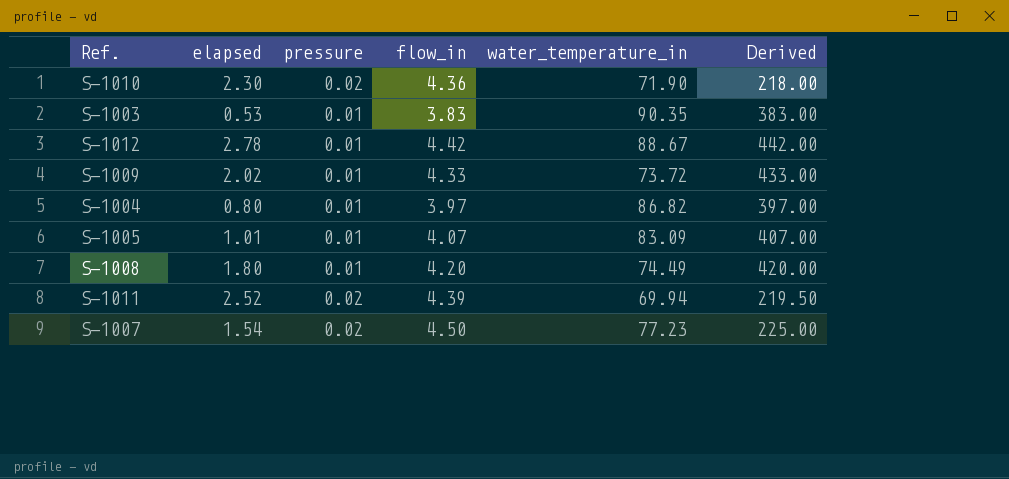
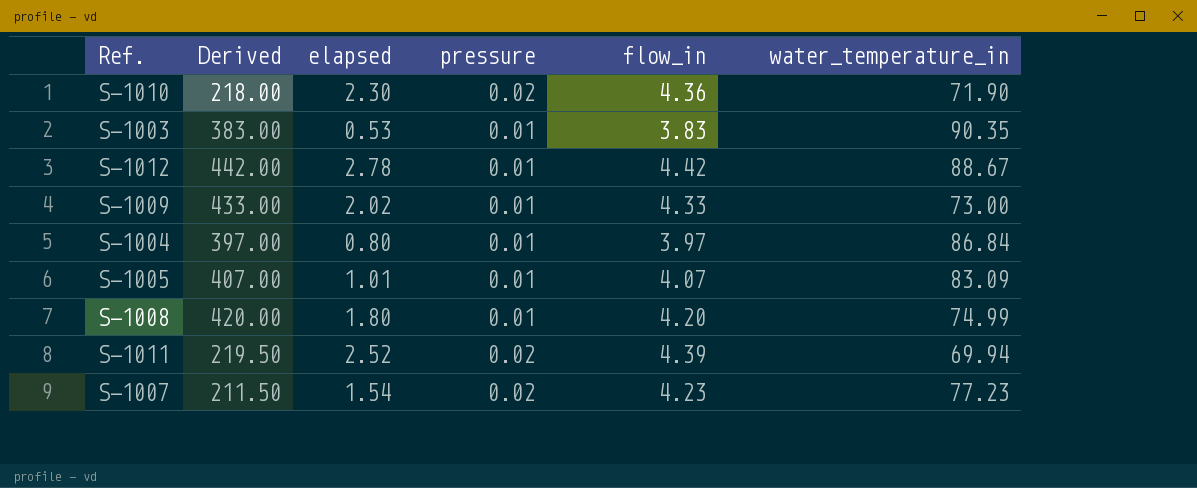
column Derived | position: 6 -> 2
S-1009 | water_temperature_in: 73.72 -> 73.00
S-1004 | water_temperature_in: 86.82 -> 86.84
S-1008 | water_temperature_in: 74.49 -> 74.99
S-1007 | Derived: 225.00 -> 211.50
S-1007 | flow_in: 4.50 -> 4.23

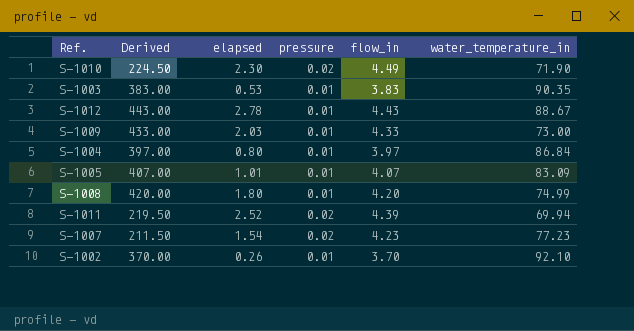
S-1010 | Derived: 218.00 -> 224.50
S-1010 | flow_in: 4.36 -> 4.49
S-1012 | Derived: 442.00 -> 443.00
S-1012 | flow_in: 4.42 -> 4.43
S-1009 | elapsed: 2.02 -> 2.03
row S-1002: none -> 370.00 | 0.26 | 0.01 | 3.70 | 92.10

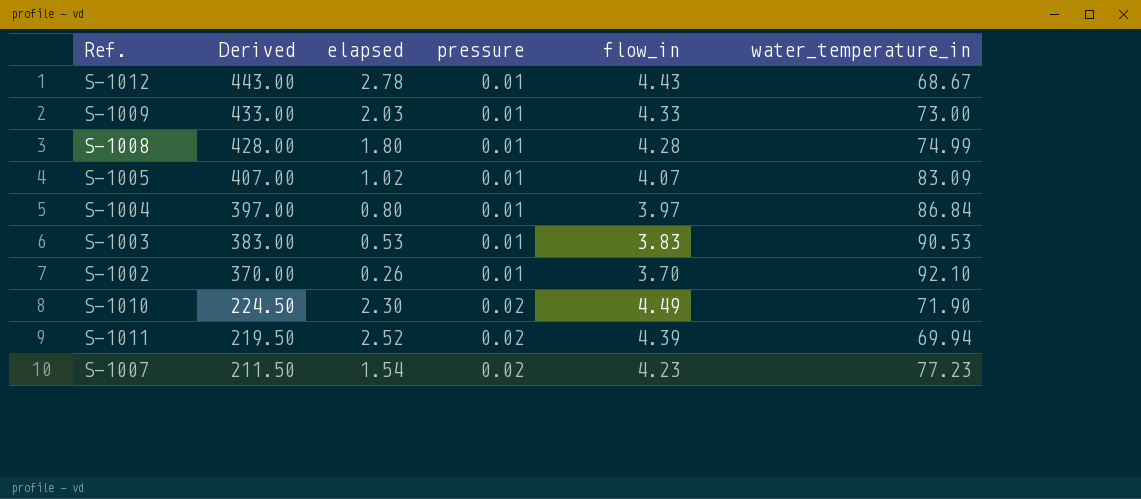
row order: none -> Derived descending
S-1012 | water_temperature_in: 88.67 -> 68.67
S-1008 | Derived: 420.00 -> 428.00
S-1008 | flow_in: 4.20 -> 4.28
S-1005 | elapsed: 1.01 -> 1.02
S-1003 | water_temperature_in: 90.35 -> 90.53

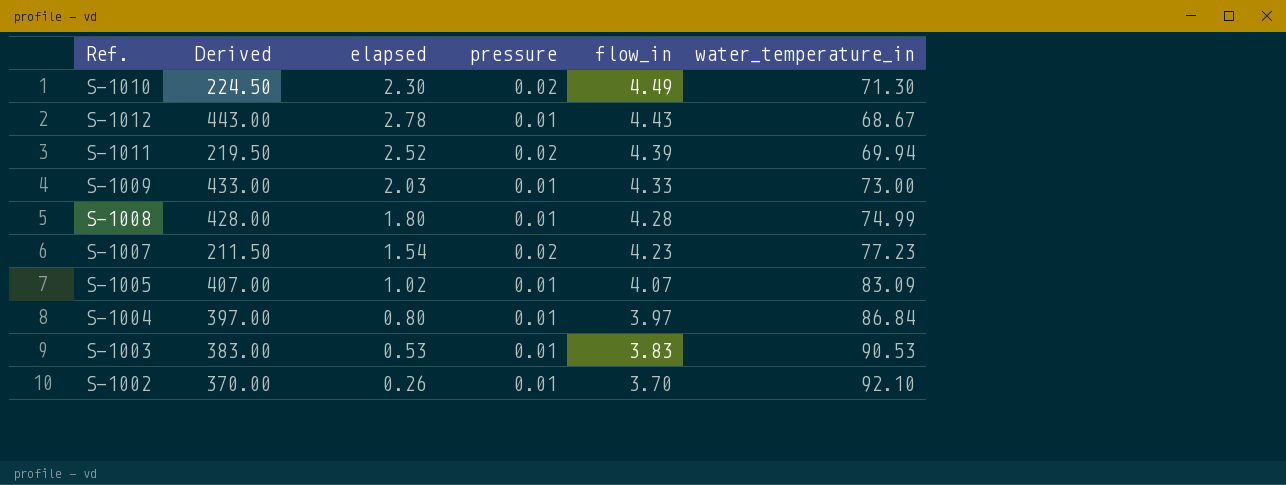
row order: Derived descending -> flow_in descending
S-1010 | water_temperature_in: 71.90 -> 71.30

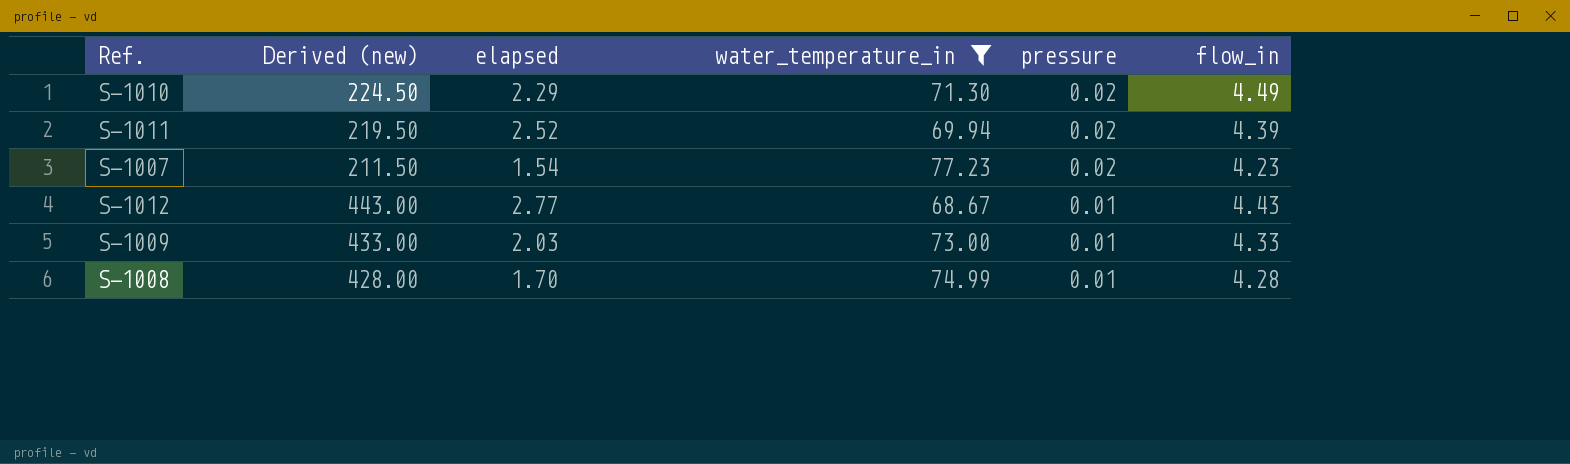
filter: none -> water_temperature_in <= 77.23
row order: flow_in descending -> pressure descending
column name: Derived -> Derived (new)
column water_temperature_in | position: 6 -> 4
S-1010 | elapsed: 2.30 -> 2.29
S-1012 | elapsed: 2.78 -> 2.77
S-1008 | elapsed: 1.80 -> 1.70

